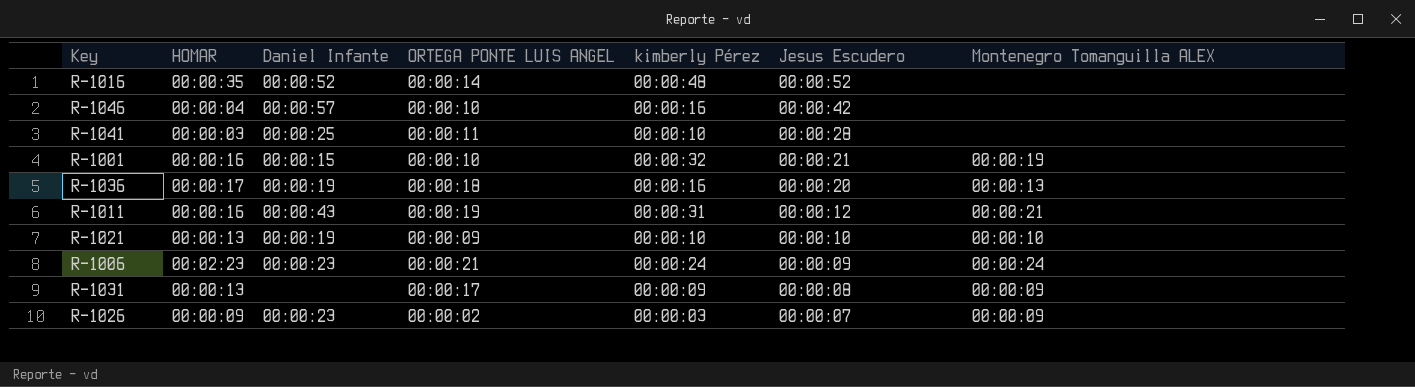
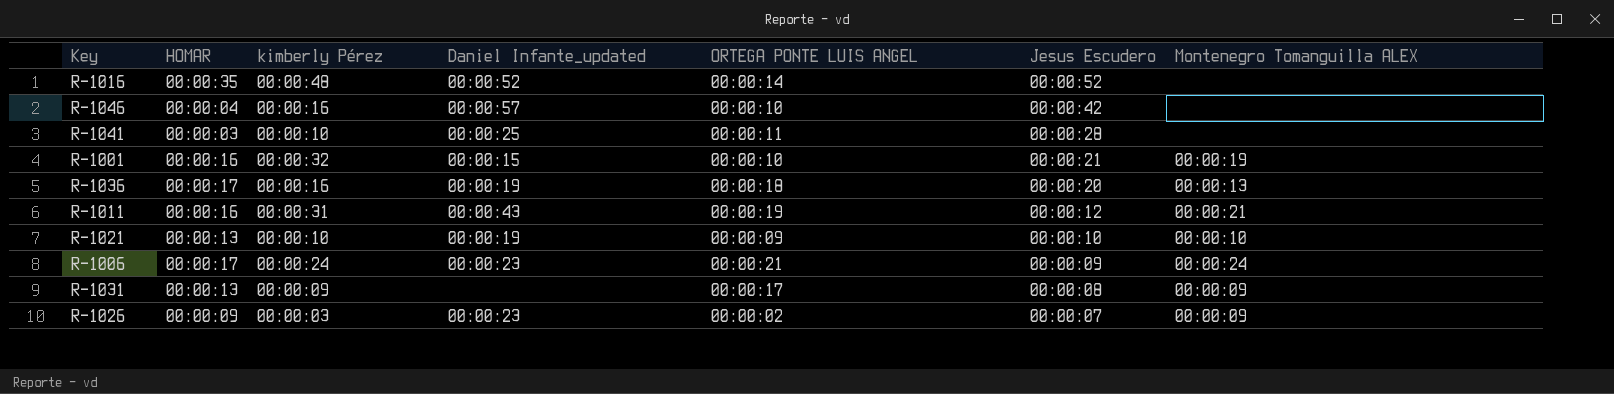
column kimberly Pérez | position: 5 -> 3
column name: Daniel Infante -> Daniel Infante_updated
R-1006 | HOMAR: 00:02:23 -> 00:00:17

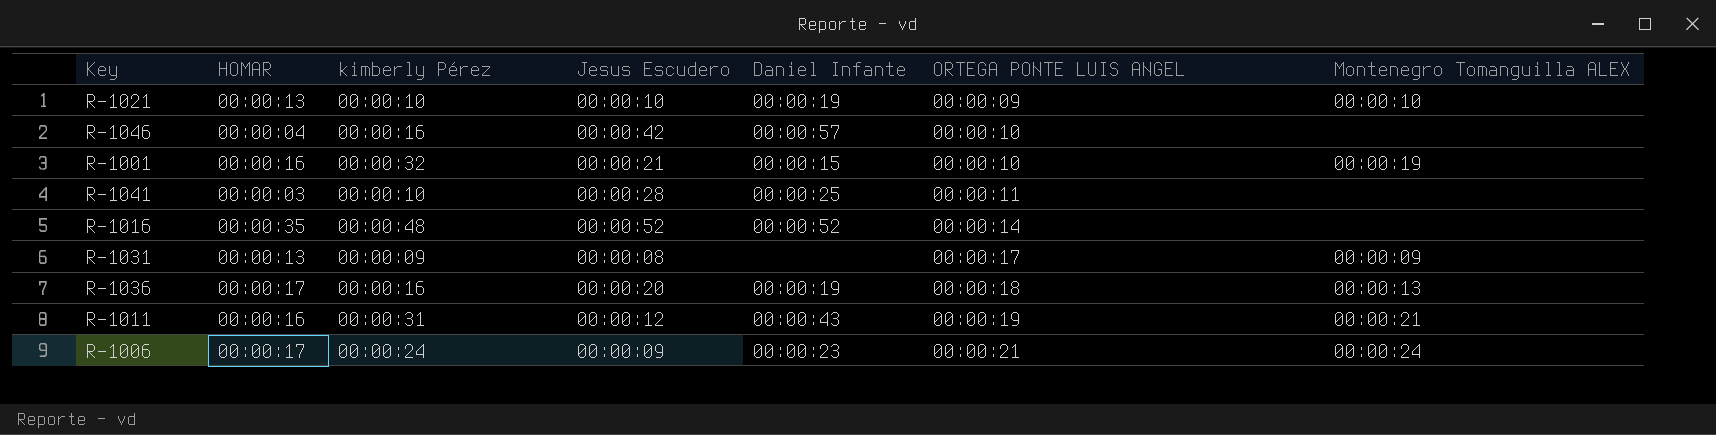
row order: Jesus Escudero descending -> ORTEGA PONTE LUIS ANGEL ascending
column Jesus Escudero | position: 6 -> 4
column name: Daniel Infante_updated -> Daniel Infante
row R-1026: 00:00:09 | 00:00:03 | 00:00:23 | 00:00:02 | 00:00:07 | 00:00:09 -> none

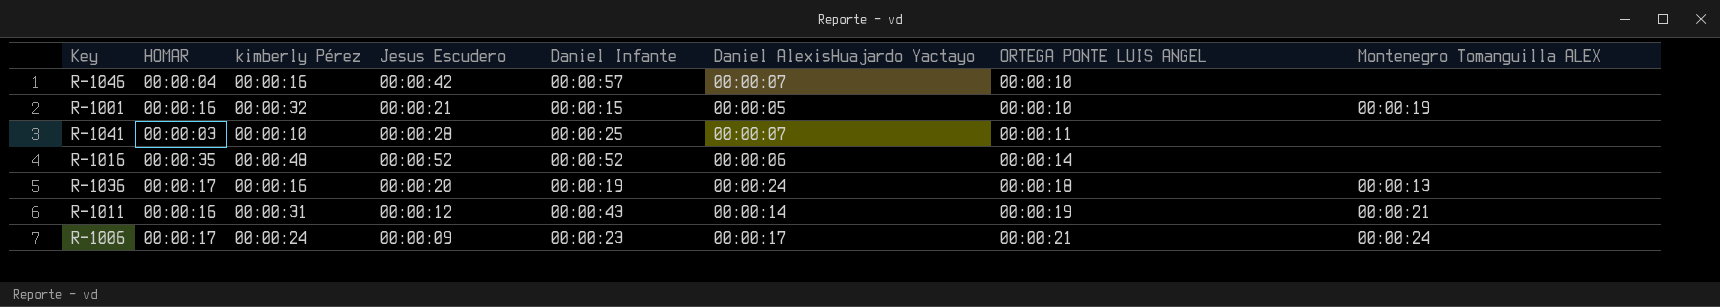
column Daniel AlexisHuajardo Yactayo | position: none -> 6
row R-1021: 00:00:13 | 00:00:10 | 00:00:10 | 00:00:19 | 00:00:09 | 00:00:10 -> none
row R-1031: 00:00:13 | 00:00:09 | 00:00:08 | none | 00:00:17 | 00:00:09 -> none

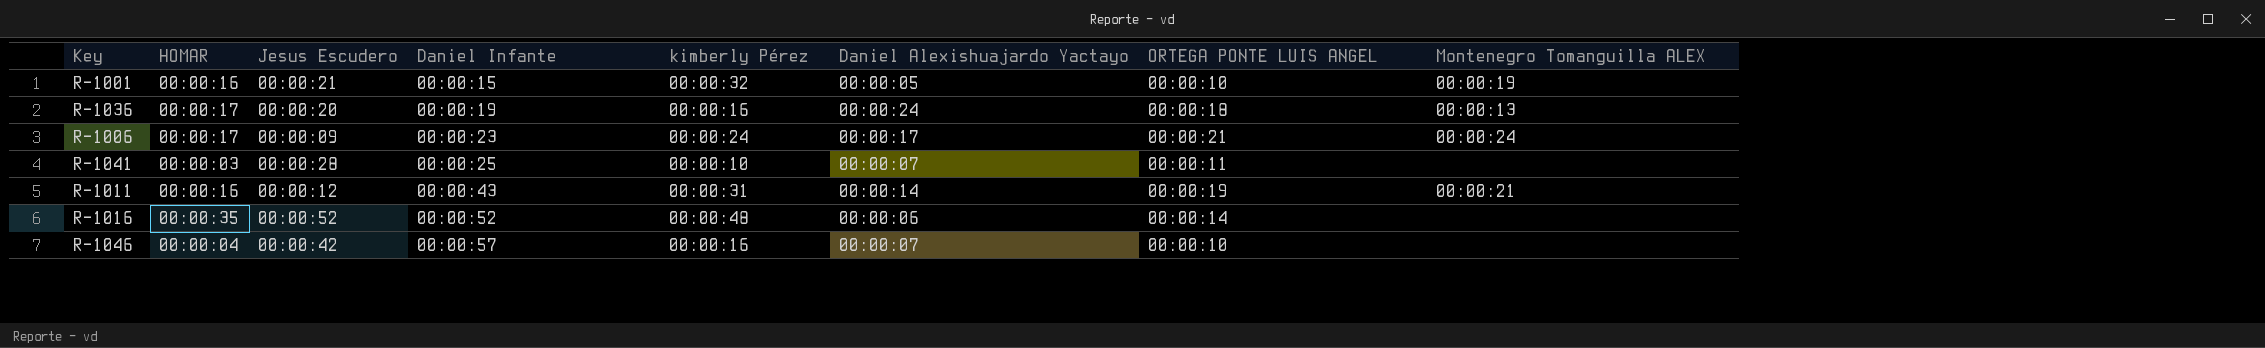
row order: ORTEGA PONTE LUIS ANGEL ascending -> Daniel Infante ascending
column kimberly Pérez | position: 3 -> 5
column name: Daniel AlexisHuajardo Yactayo -> Daniel Alexishuajardo Yactayo

